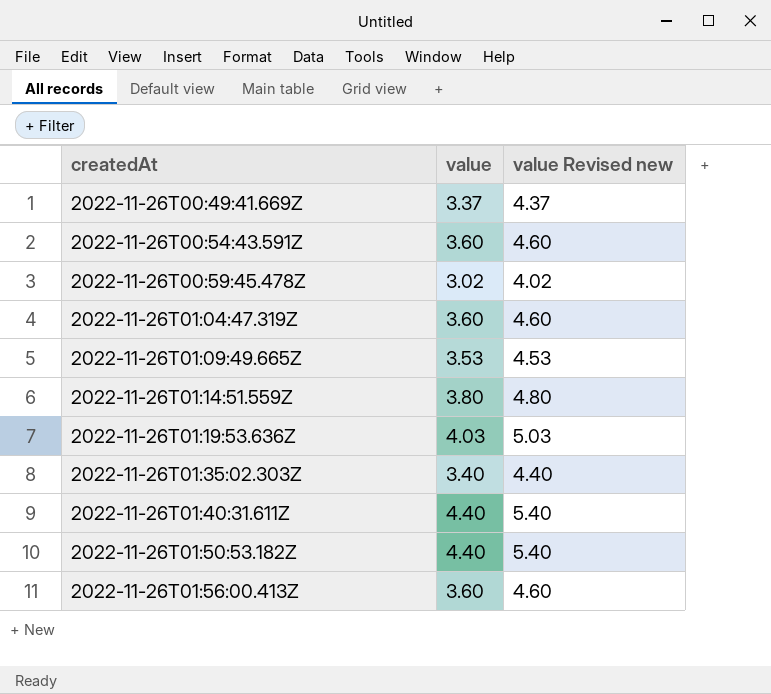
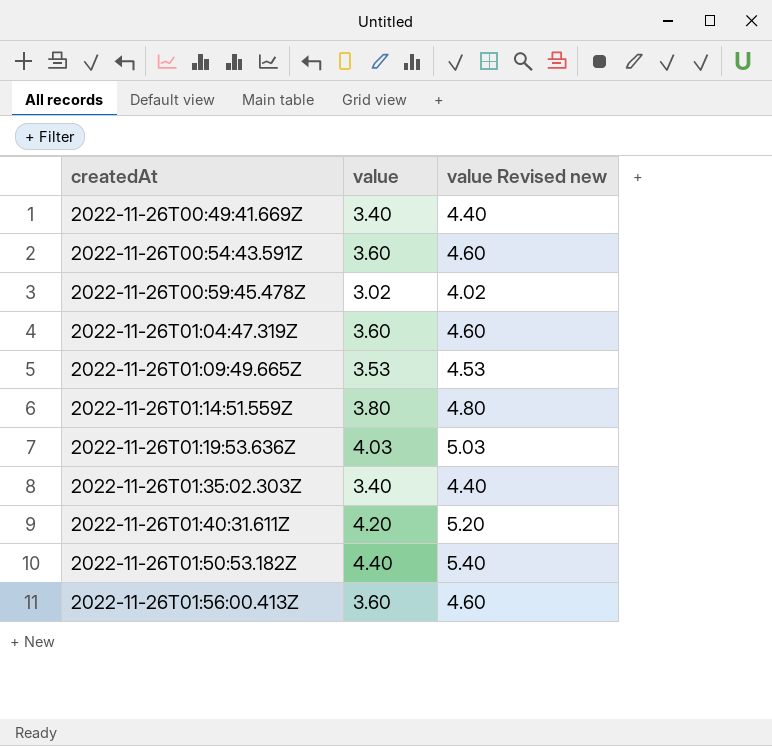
2022-11-26T00:49:41.669Z | value: 3.37 -> 3.40
2022-11-26T00:49:41.669Z | value Revised new: 4.37 -> 4.40
2022-11-26T01:40:31.611Z | value: 4.40 -> 4.20
2022-11-26T01:40:31.611Z | value Revised new: 5.40 -> 5.20

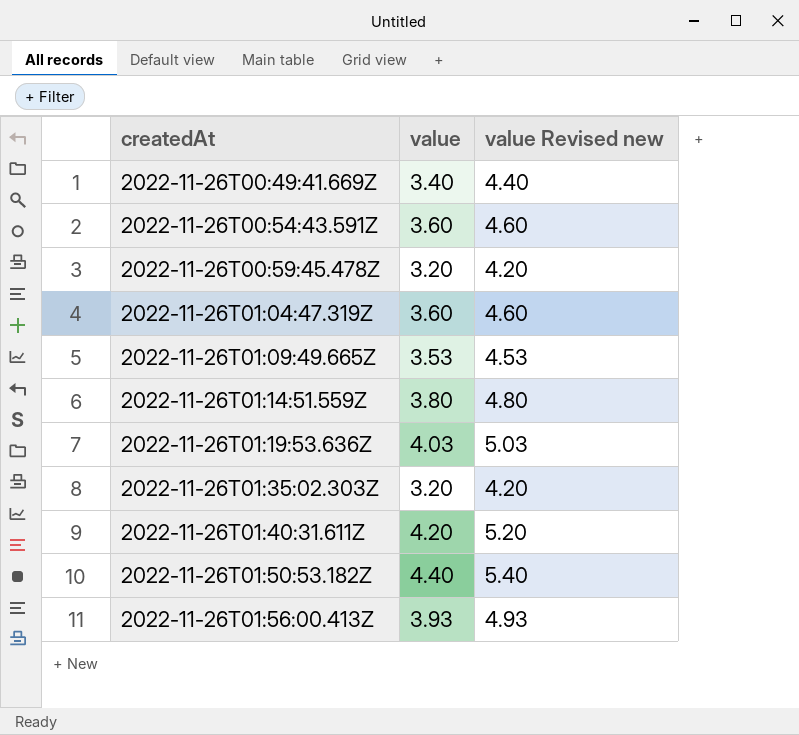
2022-11-26T00:59:45.478Z | value: 3.02 -> 3.20
2022-11-26T00:59:45.478Z | value Revised new: 4.02 -> 4.20
2022-11-26T01:35:02.303Z | value: 3.40 -> 3.20
2022-11-26T01:35:02.303Z | value Revised new: 4.40 -> 4.20
2022-11-26T01:56:00.413Z | value: 3.60 -> 3.93
2022-11-26T01:56:00.413Z | value Revised new: 4.60 -> 4.93

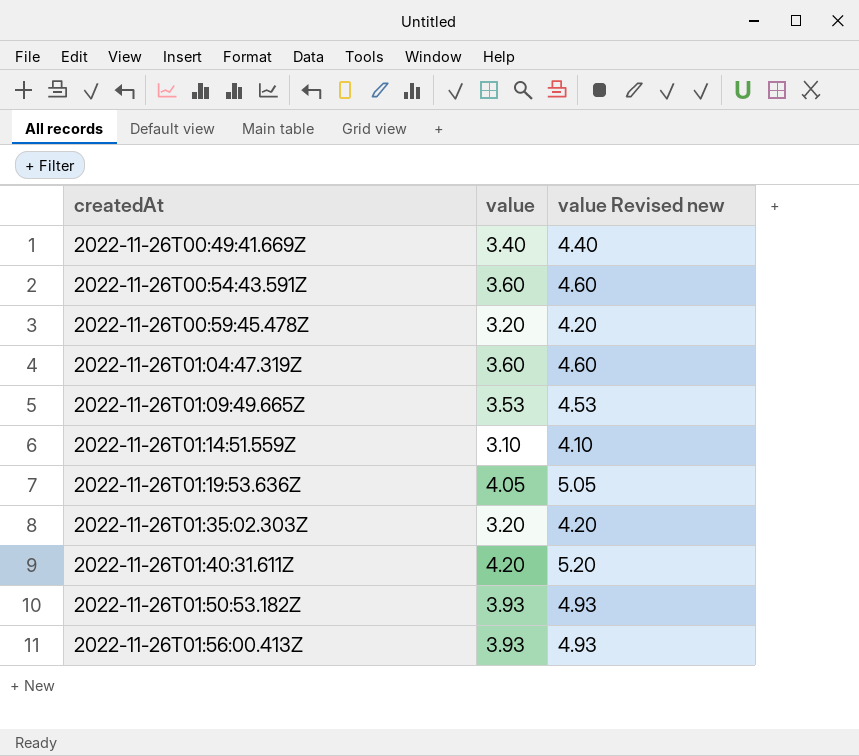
2022-11-26T01:14:51.559Z | value: 3.80 -> 3.10
2022-11-26T01:14:51.559Z | value Revised new: 4.80 -> 4.10
2022-11-26T01:19:53.636Z | value: 4.03 -> 4.05
2022-11-26T01:19:53.636Z | value Revised new: 5.03 -> 5.05
2022-11-26T01:50:53.182Z | value: 4.40 -> 3.93
2022-11-26T01:50:53.182Z | value Revised new: 5.40 -> 4.93

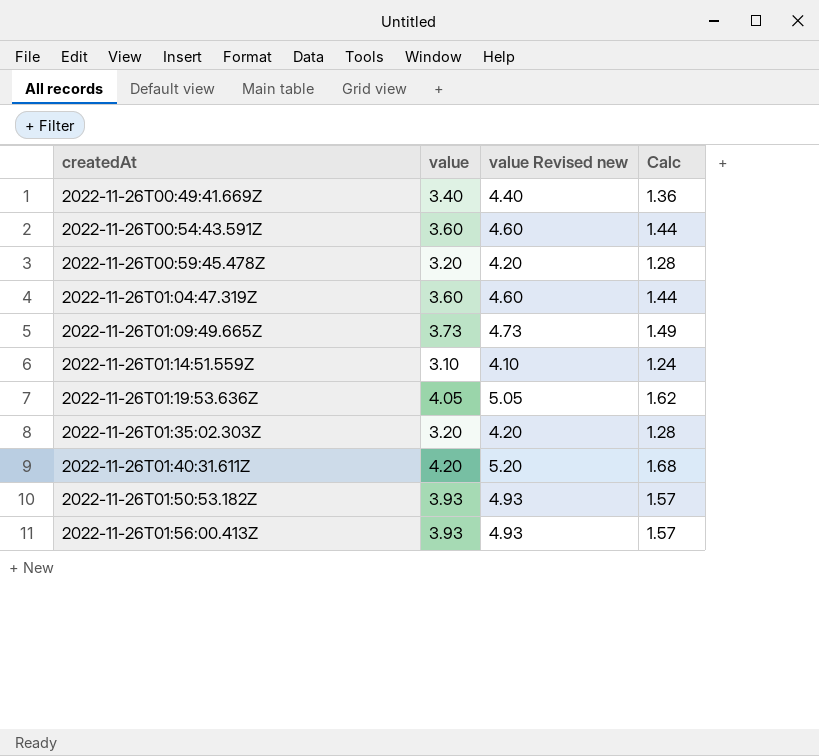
column Calc | formula: none -> [value] * 0.4
2022-11-26T01:09:49.665Z | value: 3.53 -> 3.73
2022-11-26T01:09:49.665Z | value Revised new: 4.53 -> 4.73

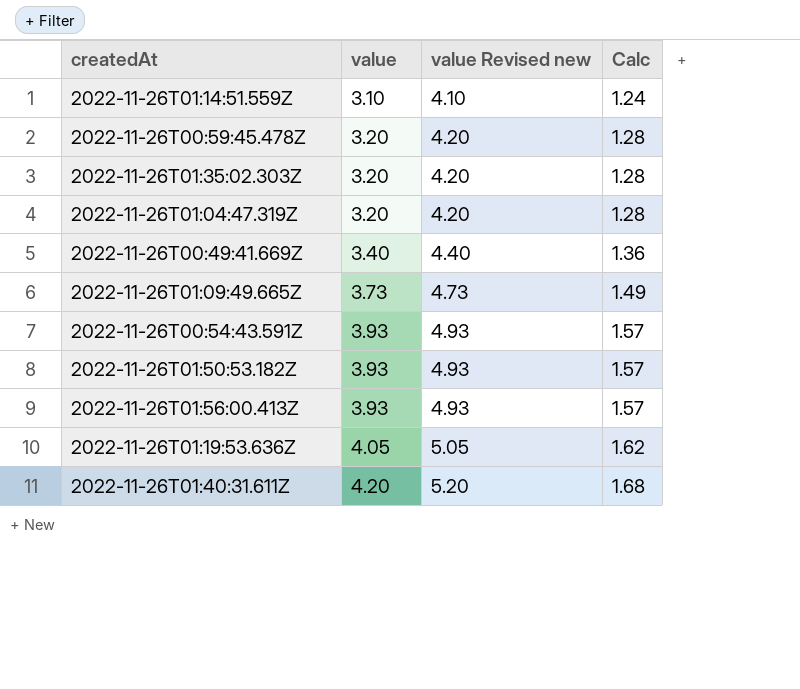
row order: createdAt ascending -> value ascending
2022-11-26T01:04:47.319Z | value: 3.60 -> 3.20
2022-11-26T01:04:47.319Z | value Revised new: 4.60 -> 4.20
2022-11-26T01:04:47.319Z | Calc: 1.44 -> 1.28
2022-11-26T00:54:43.591Z | value: 3.60 -> 3.93
2022-11-26T00:54:43.591Z | value Revised new: 4.60 -> 4.93
2022-11-26T00:54:43.591Z | Calc: 1.44 -> 1.57

